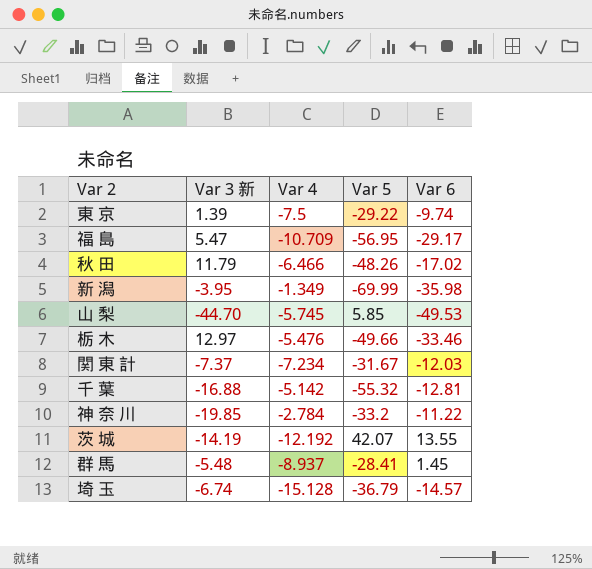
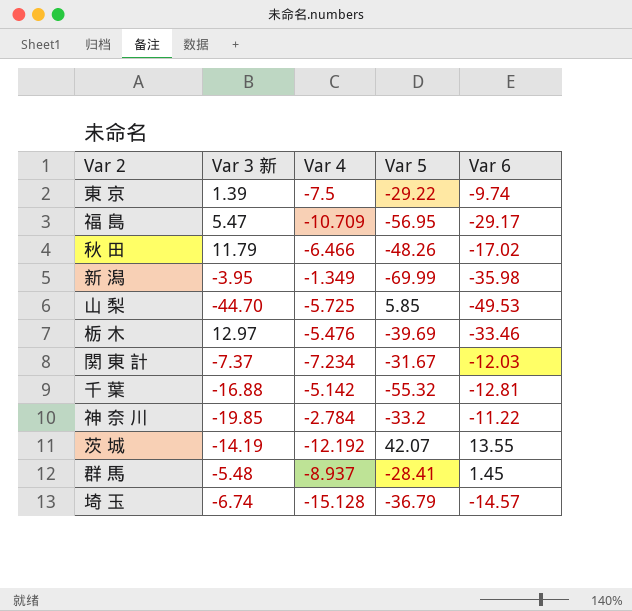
山 梨 | Var 4: -5.745 -> -5.725
栃 木 | Var 5: -49.66 -> -39.69

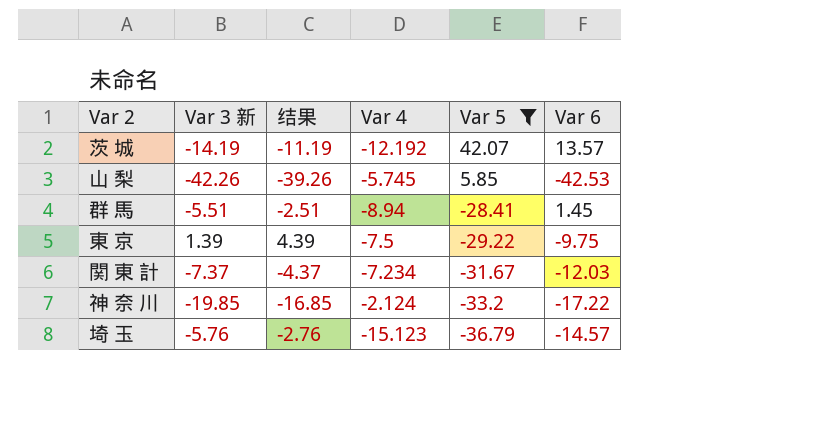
filter: none -> Var 5 >= -36.79
row order: none -> Var 5 descending
column 结果 | formula: none -> [Var 3 新] + 3
茨 城 | Var 6: 13.55 -> 13.57
山 梨 | Var 3 新: -44.70 -> -42.26
山 梨 | Var 4: -5.725 -> -5.745
山 梨 | Var 6: -49.53 -> -42.53
群 馬 | Var 3 新: -5.48 -> -5.51
群 馬 | Var 4: -8.937 -> -8.94
東 京 | Var 6: -9.74 -> -9.75
神 奈 川 | Var 4: -2.784 -> -2.124
神 奈 川 | Var 6: -11.22 -> -17.22
埼 玉 | Var 3 新: -6.74 -> -5.76
埼 玉 | Var 4: -15.128 -> -15.123

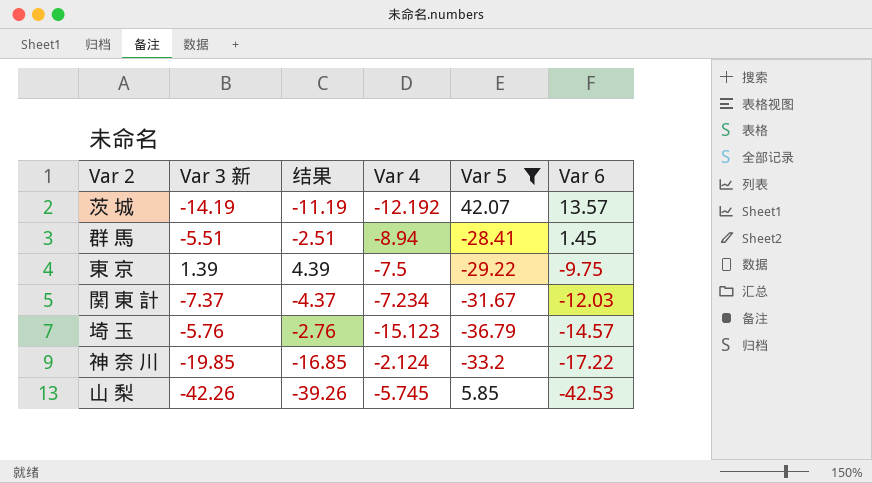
row order: Var 5 descending -> Var 6 descending

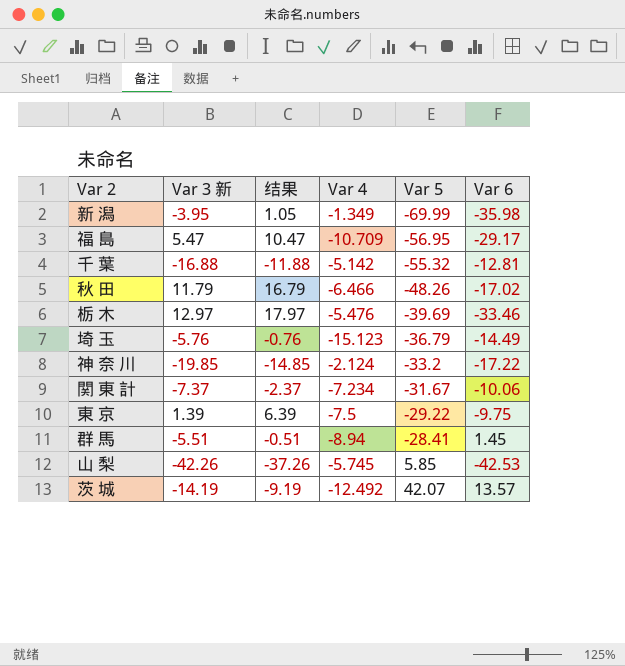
filter: Var 5 >= -36.79 -> none
row order: Var 6 descending -> Var 5 ascending
column 结果 | formula: [Var 3 新] + 3 -> [Var 3 新] + 5
埼 玉 | Var 6: -14.57 -> -14.49
関 東 計 | Var 6: -12.03 -> -10.06
茨 城 | Var 4: -12.192 -> -12.492

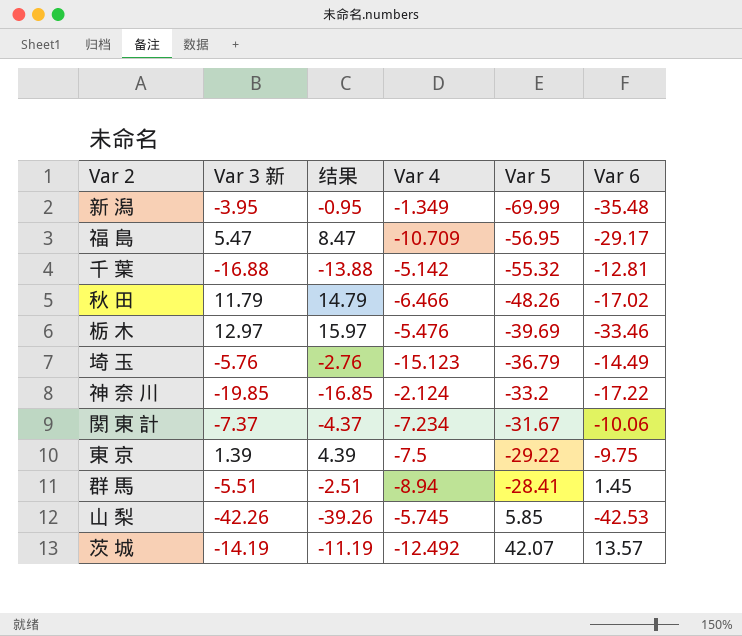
column 结果 | formula: [Var 3 新] + 5 -> [Var 3 新] + 3
新 潟 | Var 6: -35.98 -> -35.48

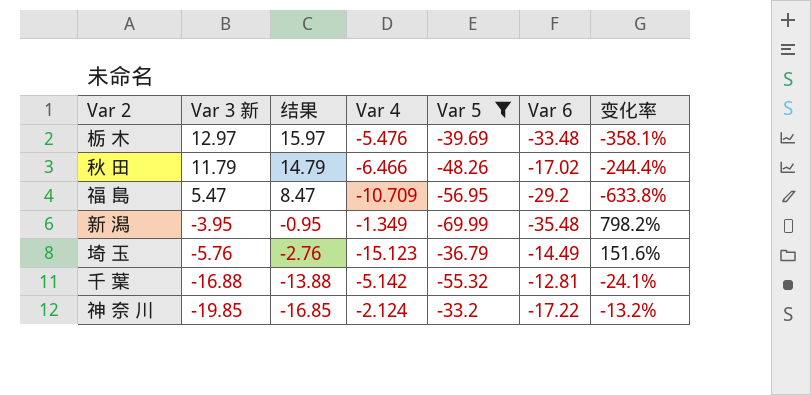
filter: none -> Var 5 <= -33.2
row order: Var 5 ascending -> Var 3 新 descending
column 变化率 | formula: none -> ([Var 6] - [Var 3 新]) / [Var 3 新]
栃 木 | Var 6: -33.46 -> -33.48
福 島 | Var 6: -29.17 -> -29.2

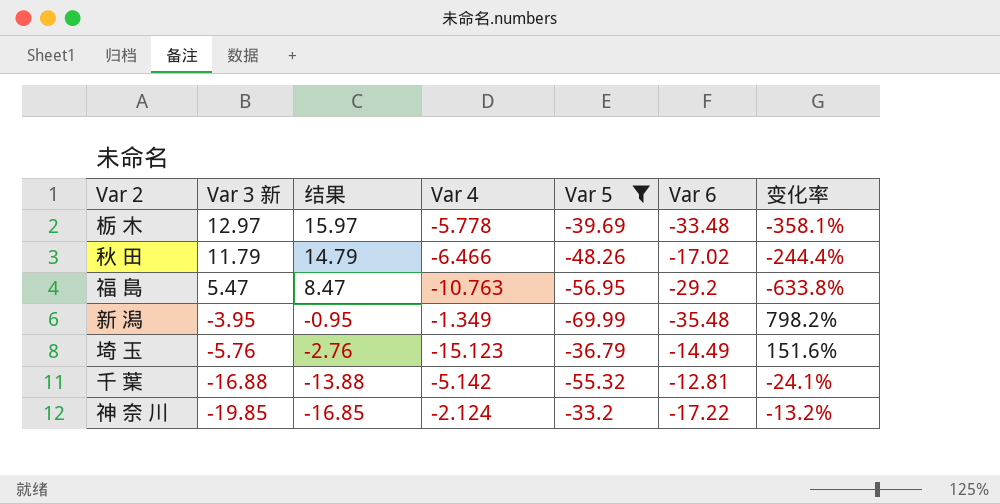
栃 木 | Var 4: -5.476 -> -5.778
福 島 | Var 4: -10.709 -> -10.763

